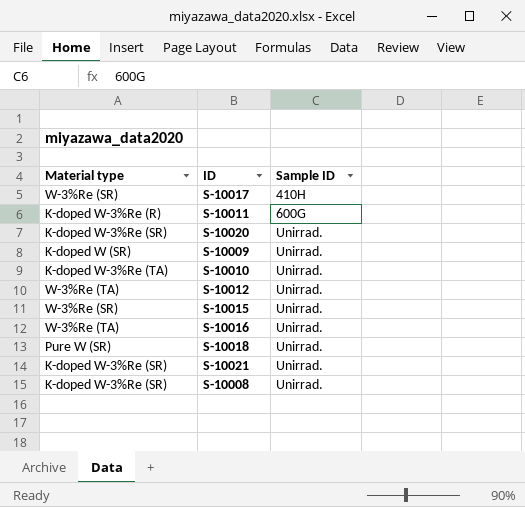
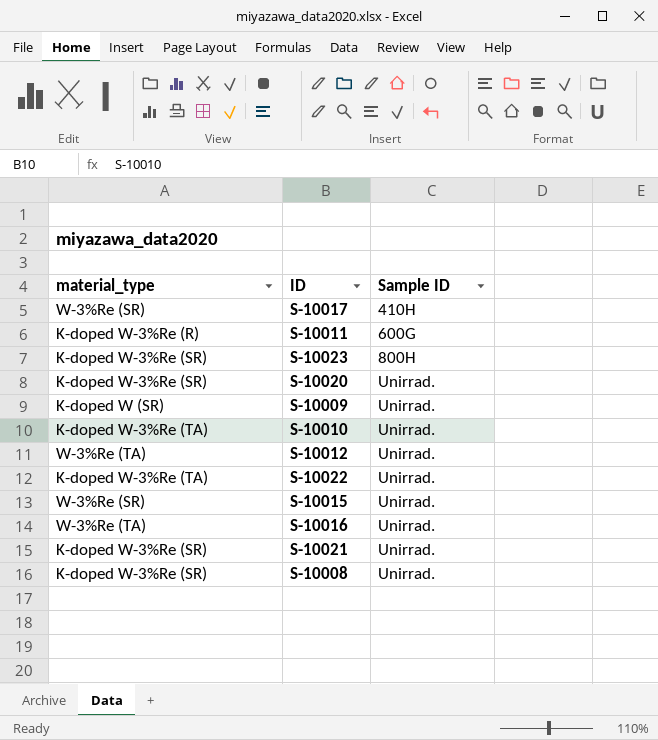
column name: Material type -> material_type
row S-10018: Pure W (SR) | Unirrad. -> none
row S-10023: none -> K-doped W-3%Re (SR) | 800H
row S-10022: none -> K-doped W-3%Re (TA) | Unirrad.

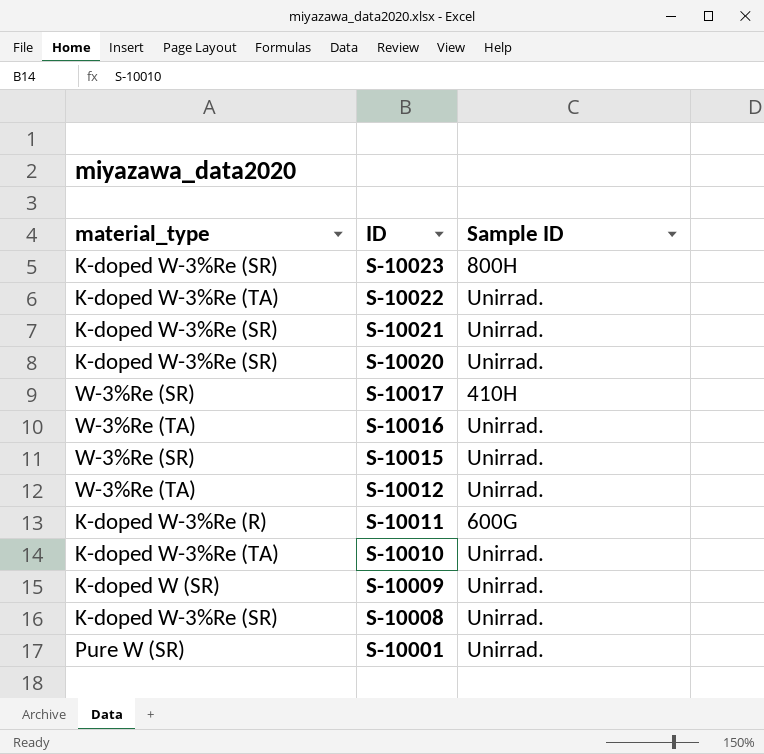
row order: Sample ID ascending -> ID descending
row S-10001: none -> Pure W (SR) | Unirrad.

